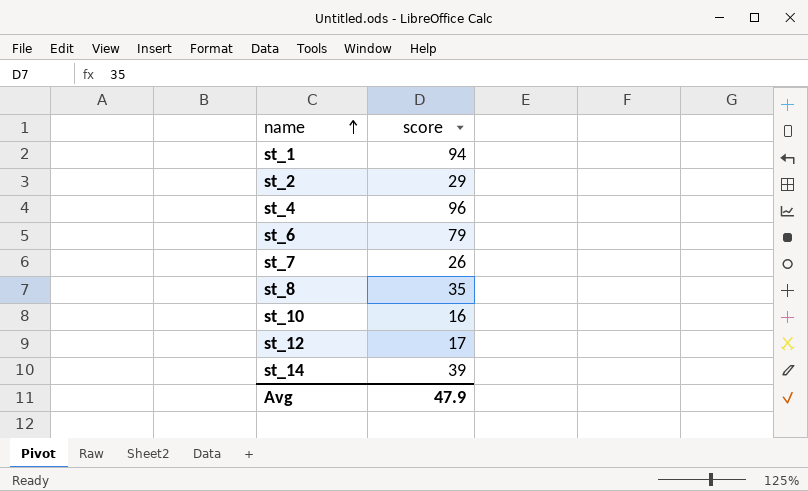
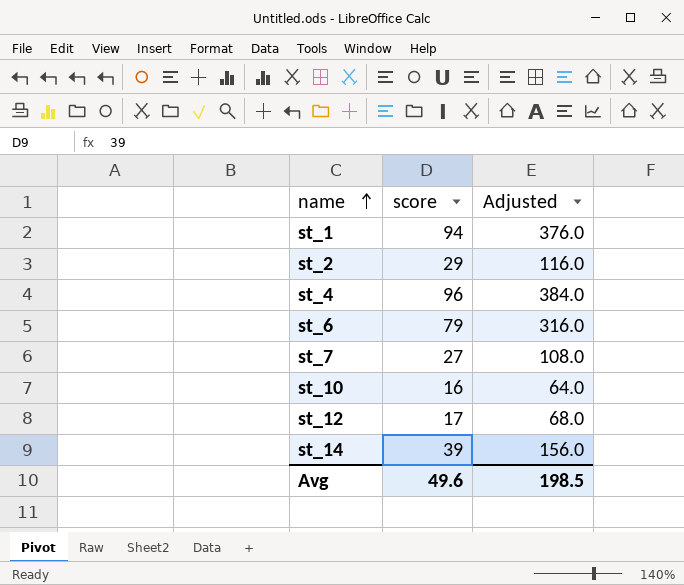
column Adjusted | formula: none -> [score] * 4
row st_8: 35 -> none
st_7 | score: 26 -> 27
Avg | score: 47.9 -> 49.6

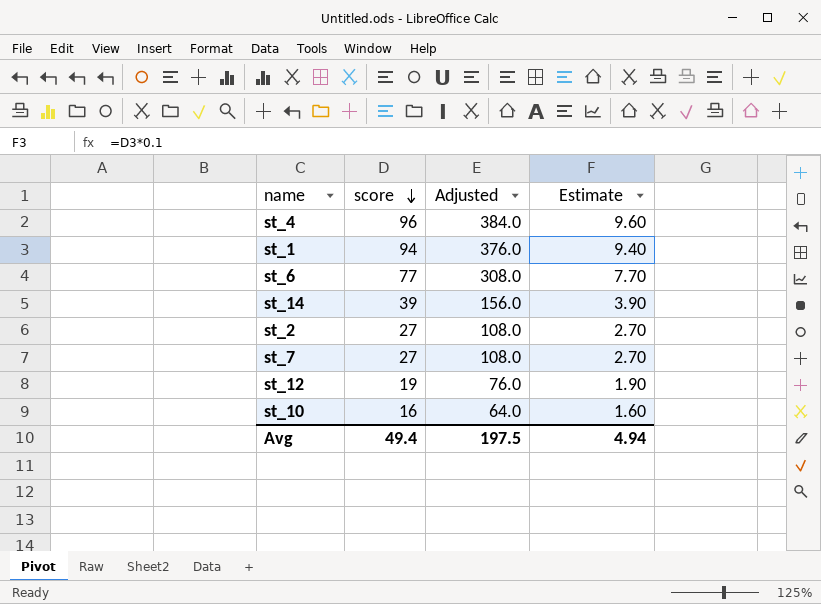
row order: name ascending -> score descending
column Estimate | formula: none -> [score] * 0.1
st_6 | score: 79 -> 77
st_6 | Adjusted: 316.0 -> 308.0
st_2 | score: 29 -> 27
st_2 | Adjusted: 116.0 -> 108.0
st_12 | score: 17 -> 19
st_12 | Adjusted: 68.0 -> 76.0
Avg | score: 49.6 -> 49.4
Avg | Adjusted: 198.5 -> 197.5

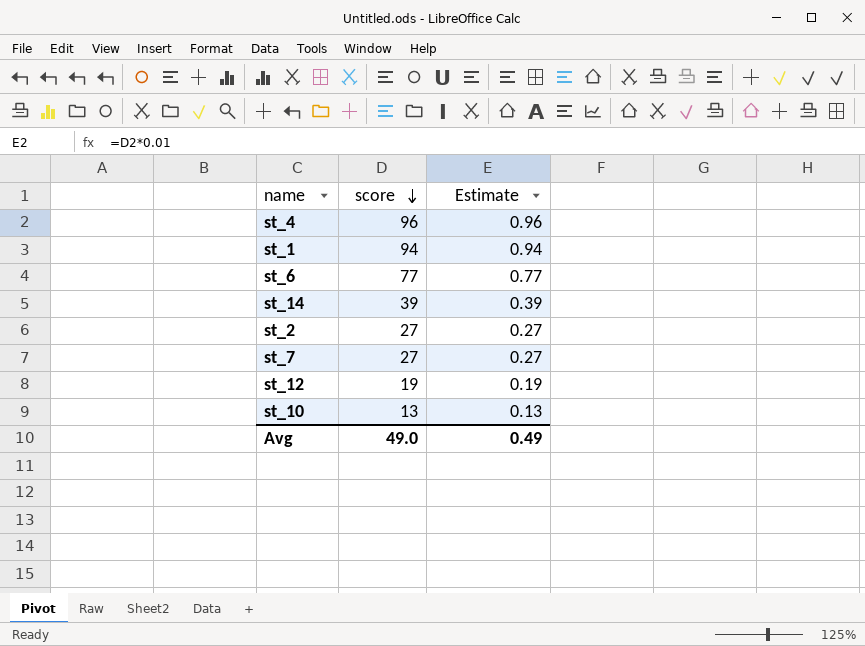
column Adjusted | formula: [score] * 4 -> none
column Estimate | formula: [score] * 0.1 -> [score] * 0.01
st_10 | score: 16 -> 13
Avg | score: 49.4 -> 49.0
Avg | Estimate: 4.94 -> 0.49

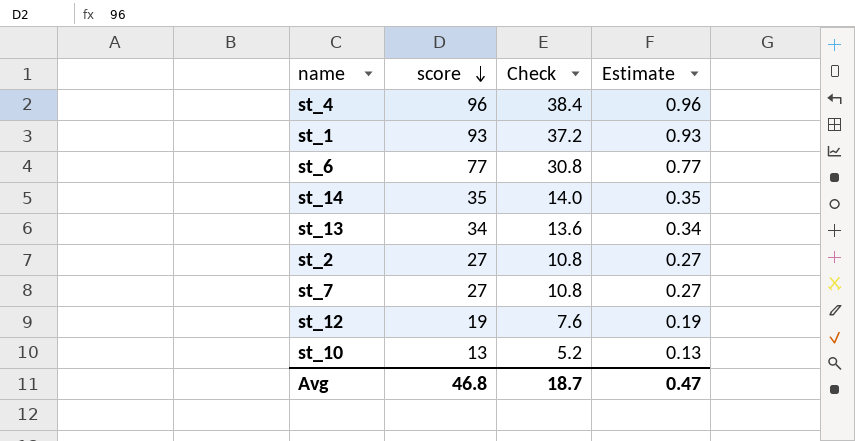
column Check | formula: none -> [score] * 0.4
st_1 | score: 94 -> 93
st_1 | Estimate: 0.94 -> 0.93
st_14 | score: 39 -> 35
st_14 | Estimate: 0.39 -> 0.35
row st_13: none -> 34 | 13.6 | 0.34
Avg | score: 49.0 -> 46.8
Avg | Estimate: 0.49 -> 0.47

